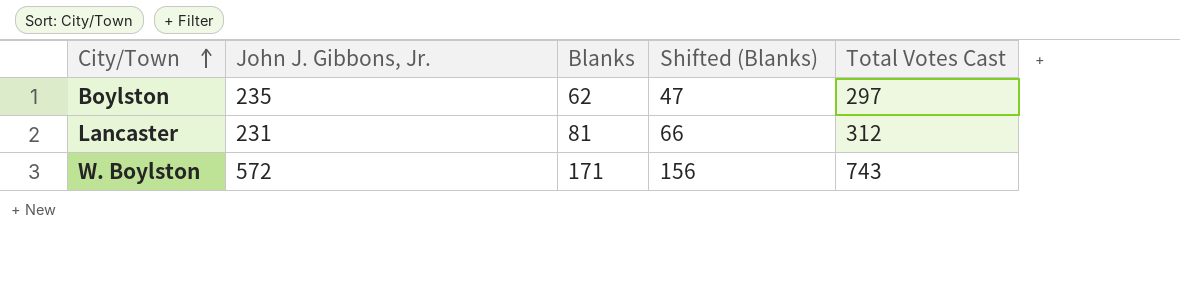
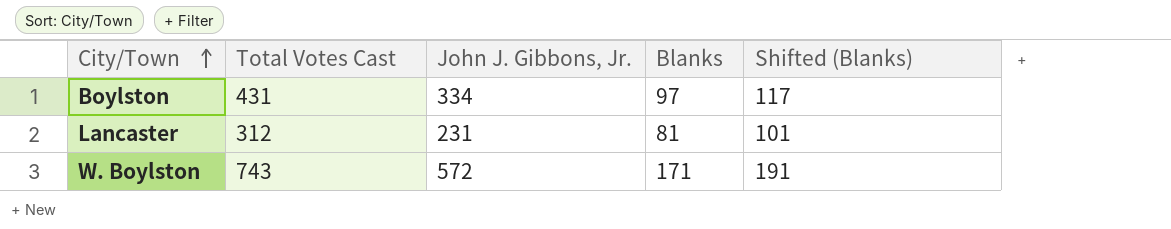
column Total Votes Cast | position: 5 -> 2
column Shifted (Blanks) | formula: [Blanks] - 15 -> [Blanks] + 20
Boylston | Total Votes Cast: 297 -> 431
Boylston | John J. Gibbons, Jr.: 235 -> 334
Boylston | Blanks: 62 -> 97

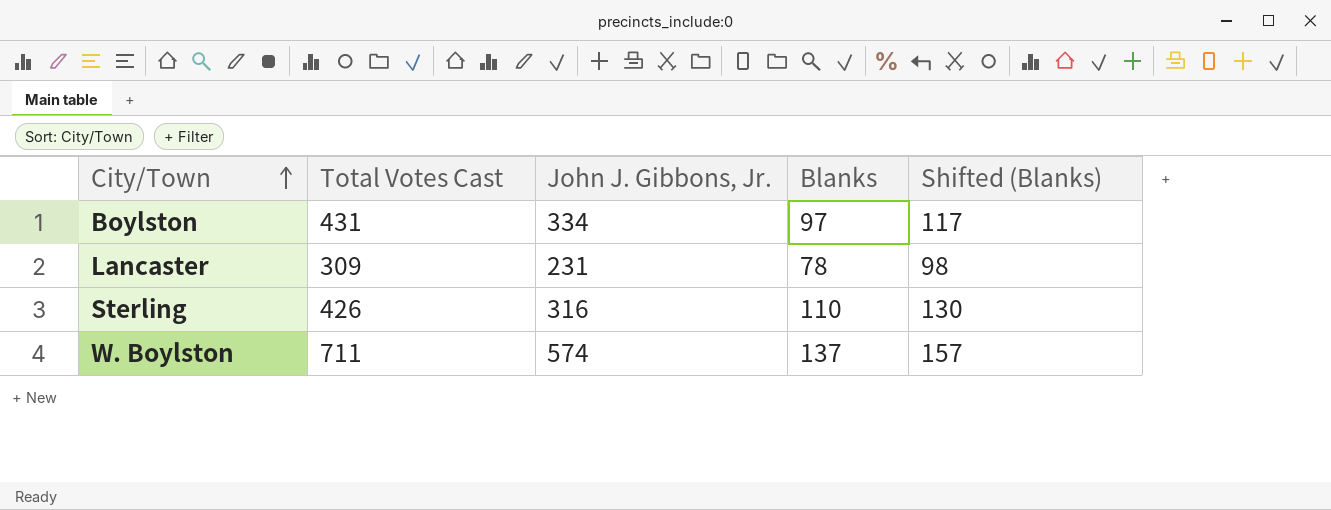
Lancaster | Total Votes Cast: 312 -> 309
Lancaster | Blanks: 81 -> 78
Lancaster | Shifted (Blanks): 101 -> 98
row Sterling: none -> 426 | 316 | 110 | 130
W. Boylston | Total Votes Cast: 743 -> 711
W. Boylston | John J. Gibbons, Jr.: 572 -> 574
W. Boylston | Blanks: 171 -> 137
W. Boylston | Shifted (Blanks): 191 -> 157

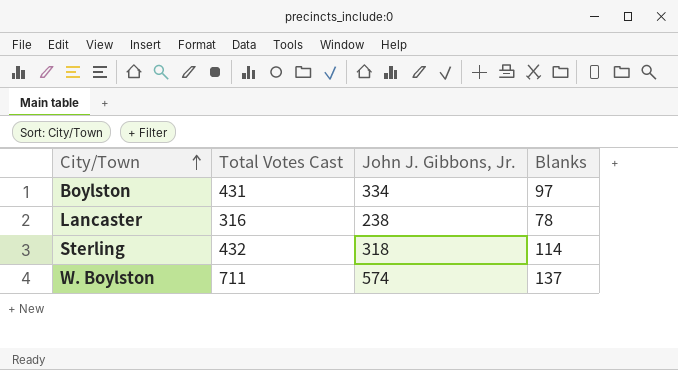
column Shifted (Blanks) | formula: [Blanks] + 20 -> none
Lancaster | Total Votes Cast: 309 -> 316
Lancaster | John J. Gibbons, Jr.: 231 -> 238
Sterling | Total Votes Cast: 426 -> 432
Sterling | John J. Gibbons, Jr.: 316 -> 318
Sterling | Blanks: 110 -> 114

